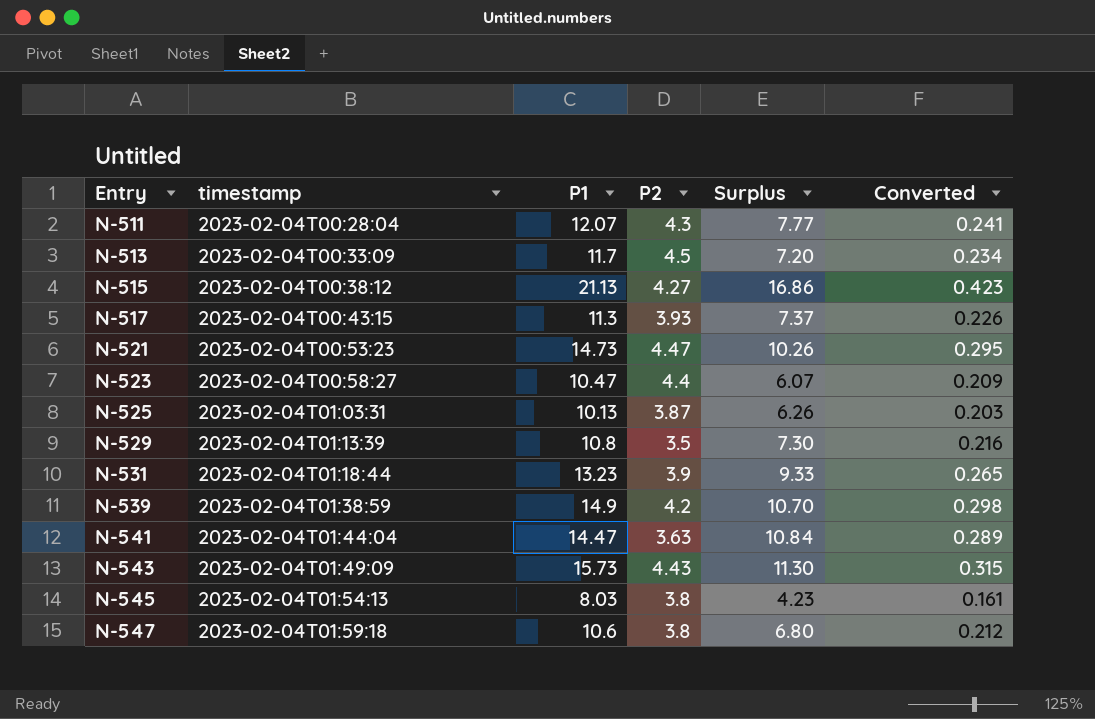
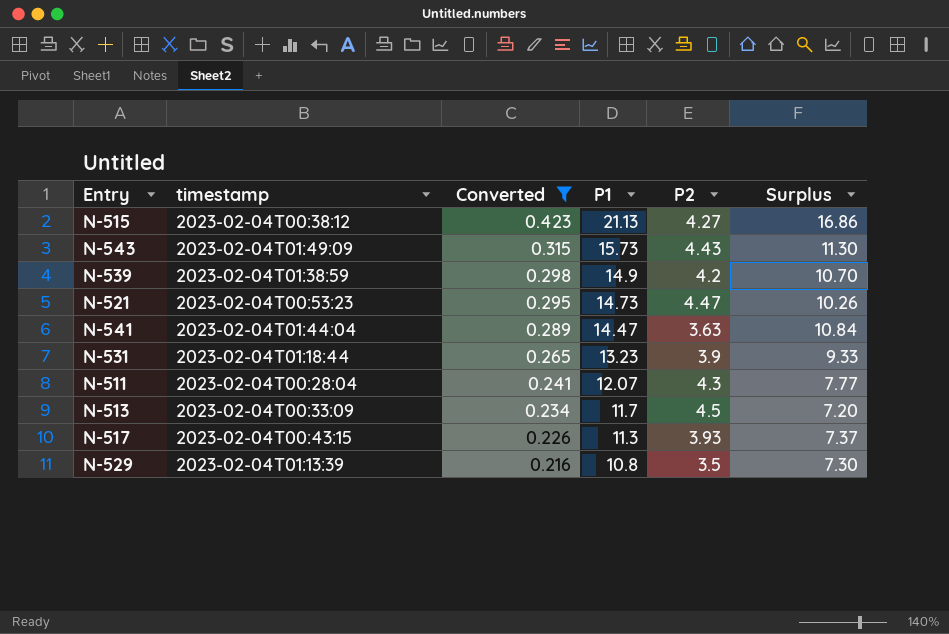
filter: none -> Converted >= 0.216
row order: Entry ascending -> Converted descending
column Converted | position: 6 -> 3

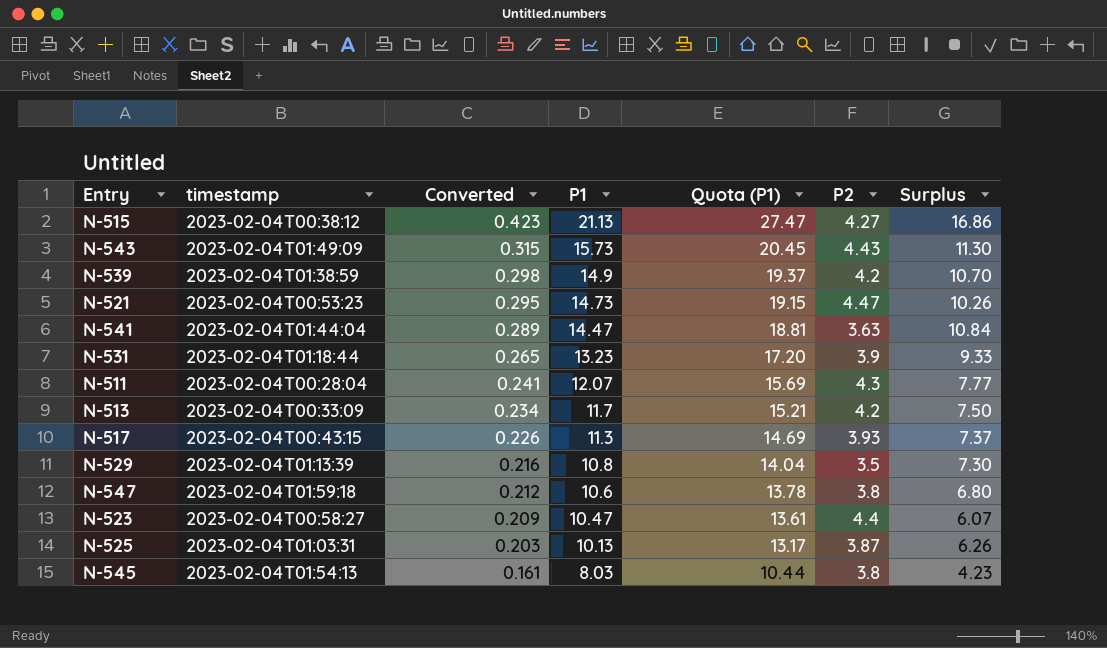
filter: Converted >= 0.216 -> none
column Quota (P1) | formula: none -> [P1] * 1.3
N-513 | P2: 4.5 -> 4.2
N-513 | Surplus: 7.20 -> 7.50

